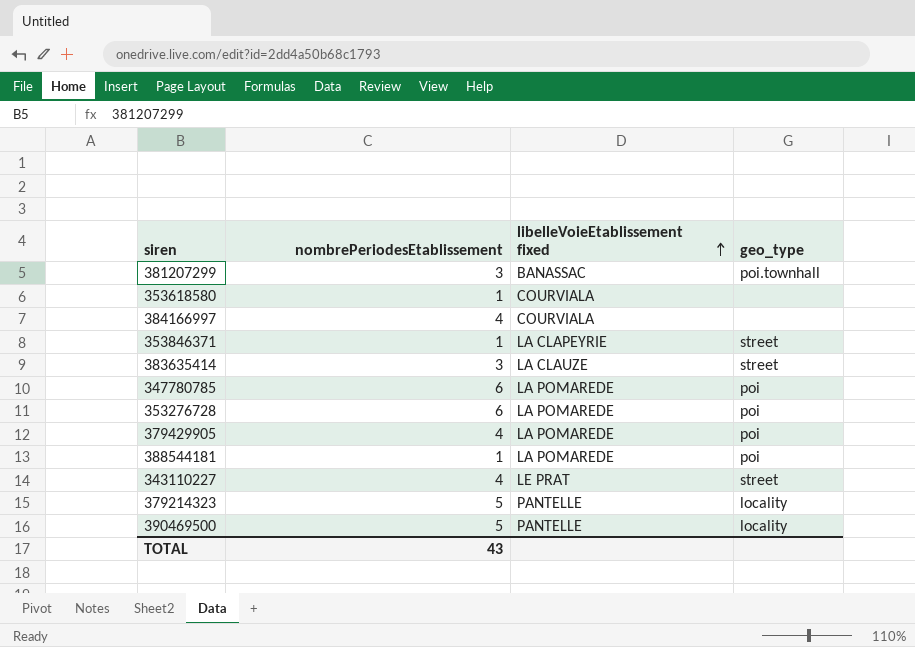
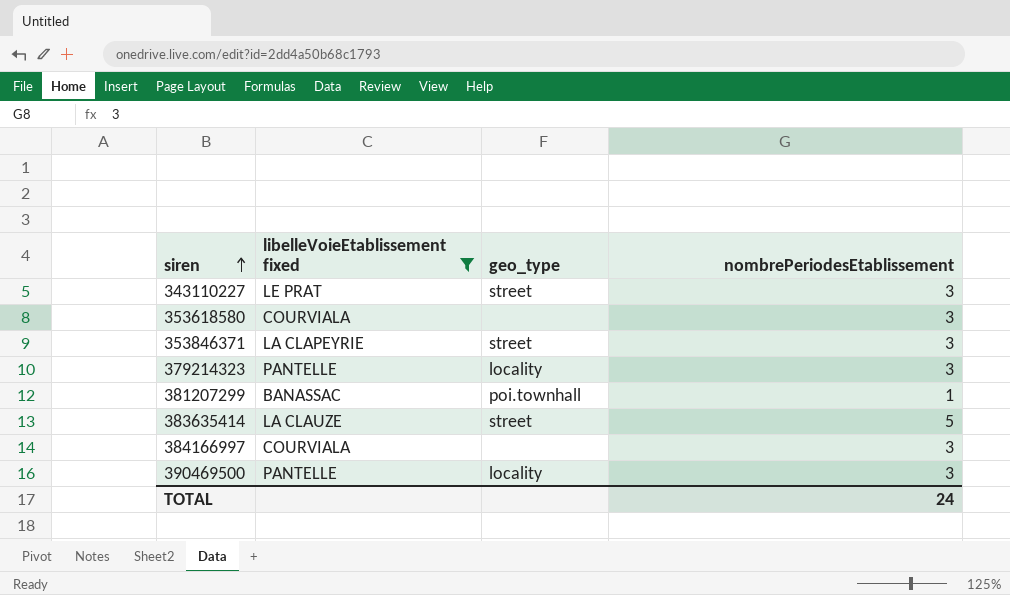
filter: none -> libelleVoieEtablissement fixed != LA POMAREDE
row order: libelleVoieEtablissement fixed ascending -> siren ascending
column nombrePeriodesEtablissement | position: 2 -> 4
343110227 | nombrePeriodesEtablissement: 4 -> 3
353618580 | nombrePeriodesEtablissement: 1 -> 3
353846371 | nombrePeriodesEtablissement: 1 -> 3
379214323 | nombrePeriodesEtablissement: 5 -> 3
381207299 | nombrePeriodesEtablissement: 3 -> 1
383635414 | nombrePeriodesEtablissement: 3 -> 5
384166997 | nombrePeriodesEtablissement: 4 -> 3
390469500 | nombrePeriodesEtablissement: 5 -> 3
TOTAL | nombrePeriodesEtablissement: 43 -> 24

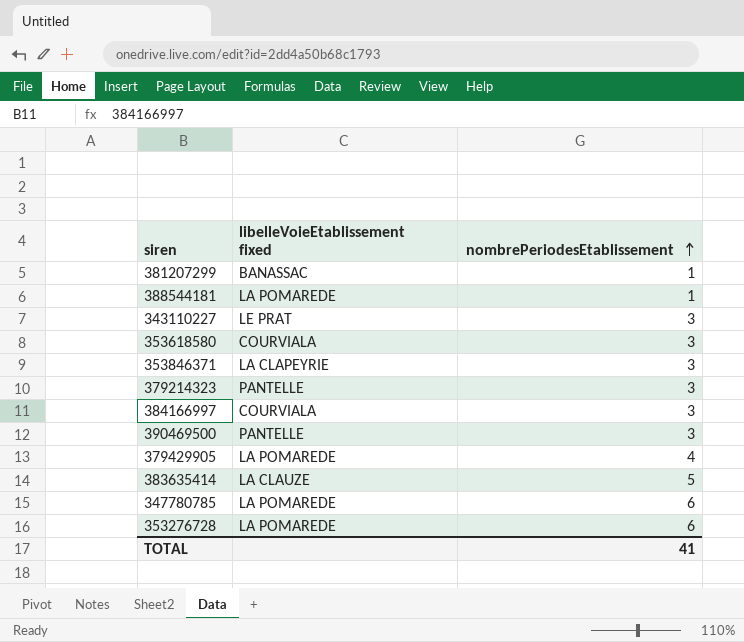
filter: libelleVoieEtablissement fixed != LA POMAREDE -> none
row order: siren ascending -> nombrePeriodesEtablissement ascending
column geo_type | position: 3 -> none
TOTAL | nombrePeriodesEtablissement: 24 -> 41

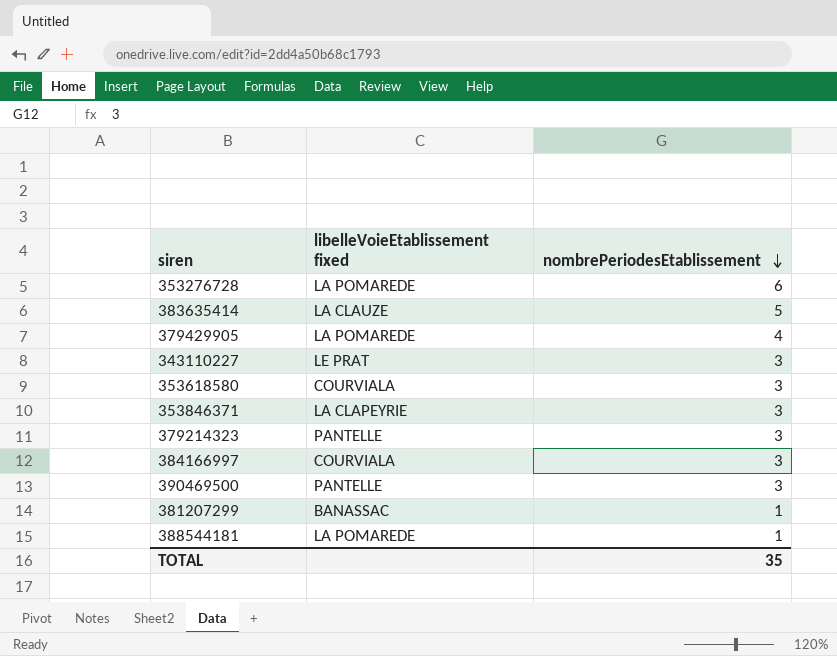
row order: nombrePeriodesEtablissement ascending -> nombrePeriodesEtablissement descending
row 347780785: LA POMAREDE | 6 -> none
TOTAL | nombrePeriodesEtablissement: 41 -> 35

